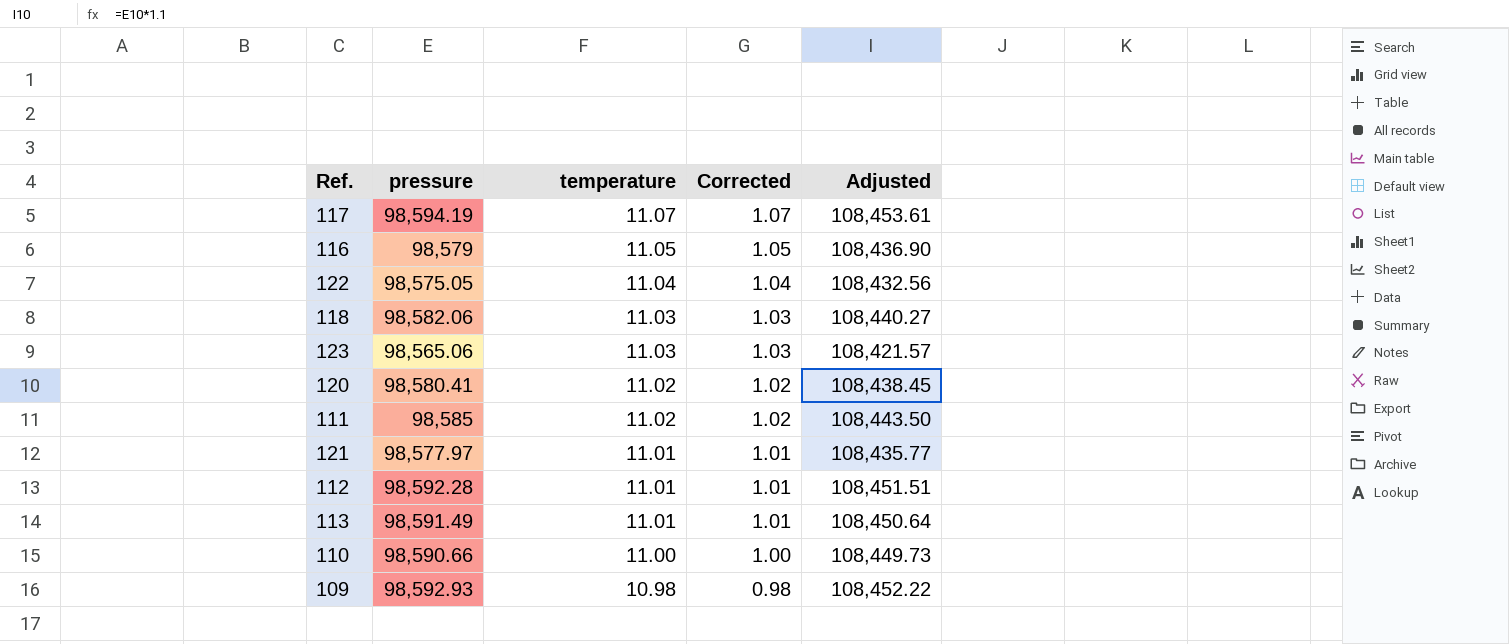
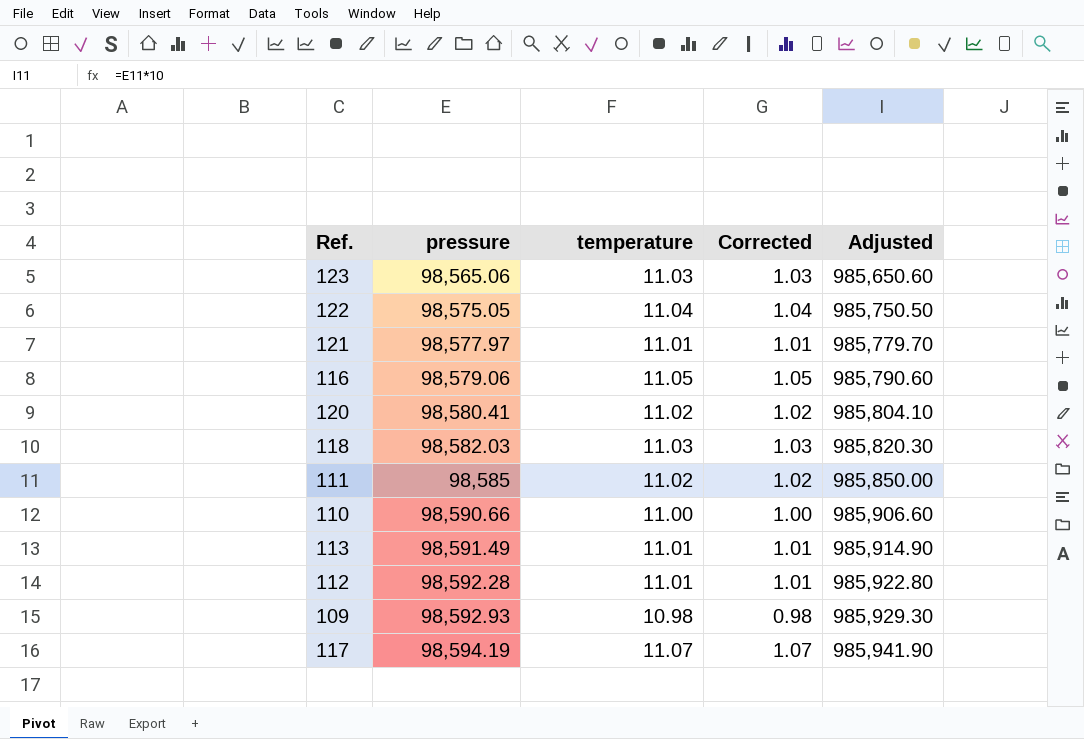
row order: temperature descending -> pressure ascending
column Adjusted | formula: [pressure] * 1.1 -> [pressure] * 10
116 | pressure: 98,579 -> 98,579.06
118 | pressure: 98,582.06 -> 98,582.03

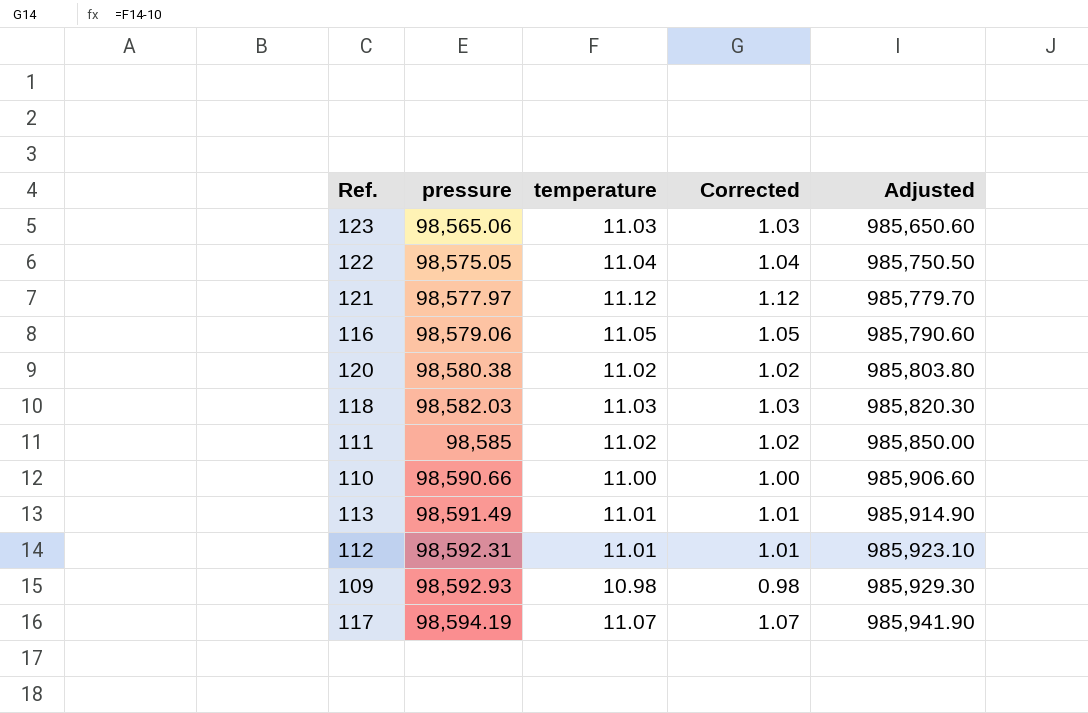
121 | temperature: 11.01 -> 11.12
121 | Corrected: 1.01 -> 1.12
120 | pressure: 98,580.41 -> 98,580.38
120 | Adjusted: 985,804.10 -> 985,803.80
112 | pressure: 98,592.28 -> 98,592.31
112 | Adjusted: 985,922.80 -> 985,923.10

